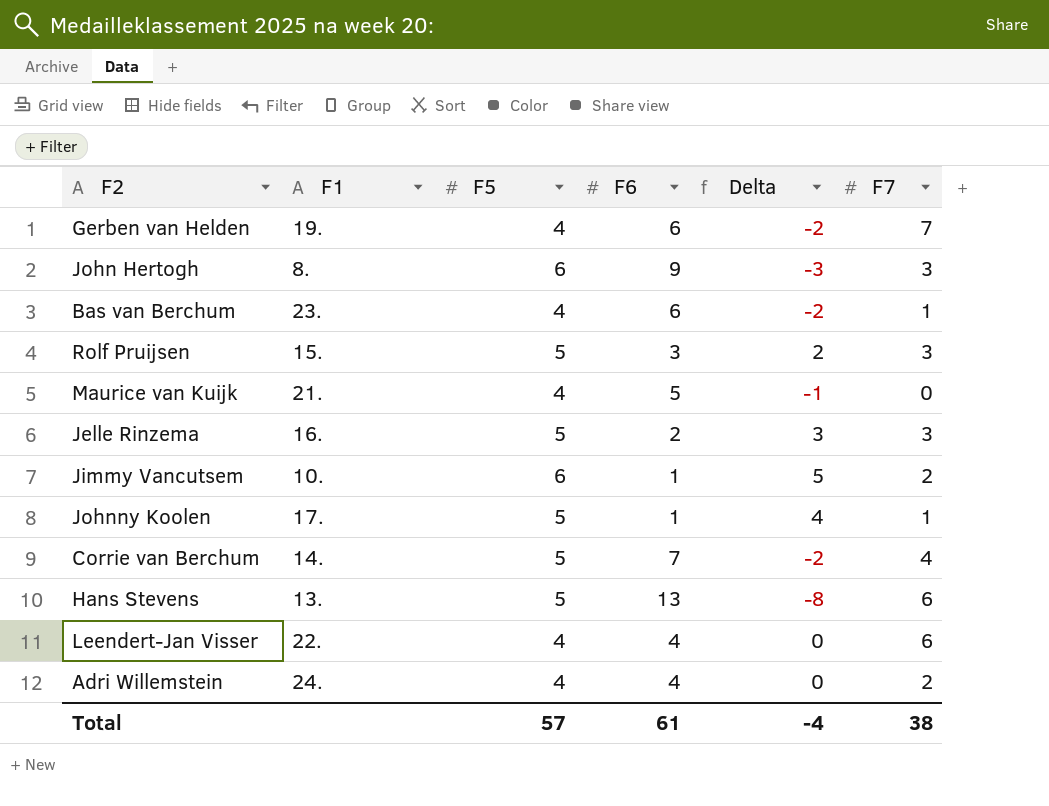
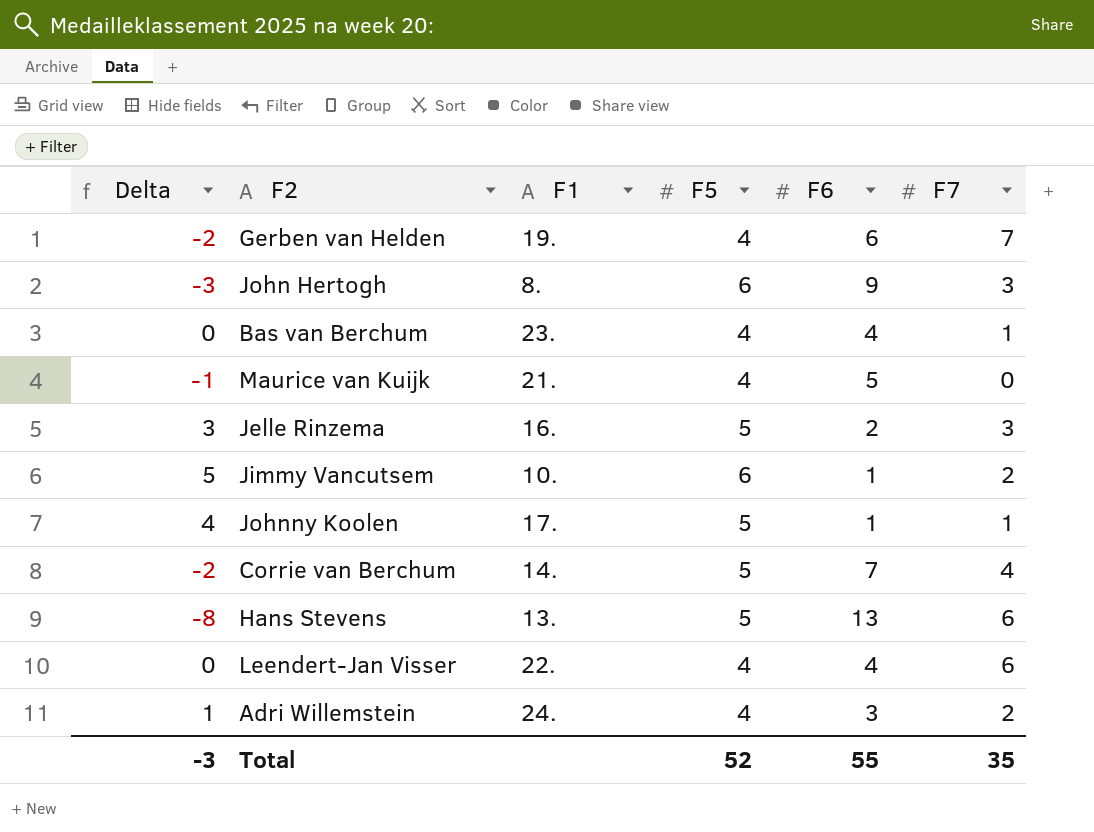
column Delta | position: 5 -> 1
row Rolf Pruijsen: 15. | 5 | 3 | 2 | 3 -> none
Bas van Berchum | Delta: -2 -> 0
Bas van Berchum | F6: 6 -> 4
Adri Willemstein | Delta: 0 -> 1
Adri Willemstein | F6: 4 -> 3
Total | Delta: -4 -> -3
Total | F5: 57 -> 52
Total | F6: 61 -> 55
Total | F7: 38 -> 35

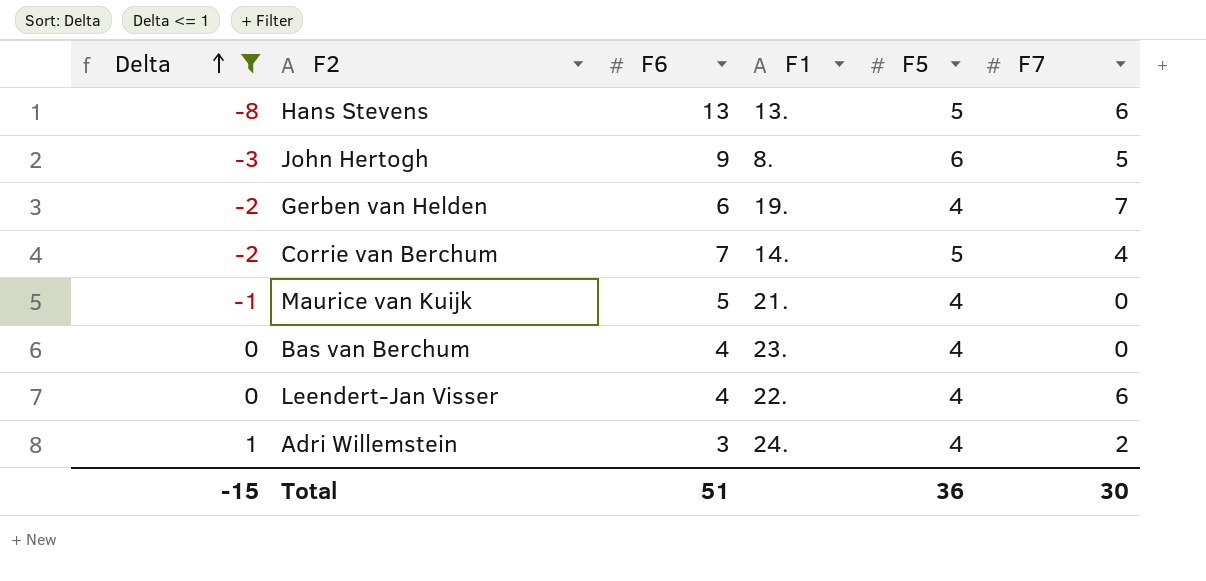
filter: none -> Delta <= 1
row order: none -> Delta ascending
column F6 | position: 5 -> 3
John Hertogh | F7: 3 -> 5
Bas van Berchum | F7: 1 -> 0
Total | Delta: -3 -> -15
Total | F6: 55 -> 51
Total | F5: 52 -> 36
Total | F7: 35 -> 30

